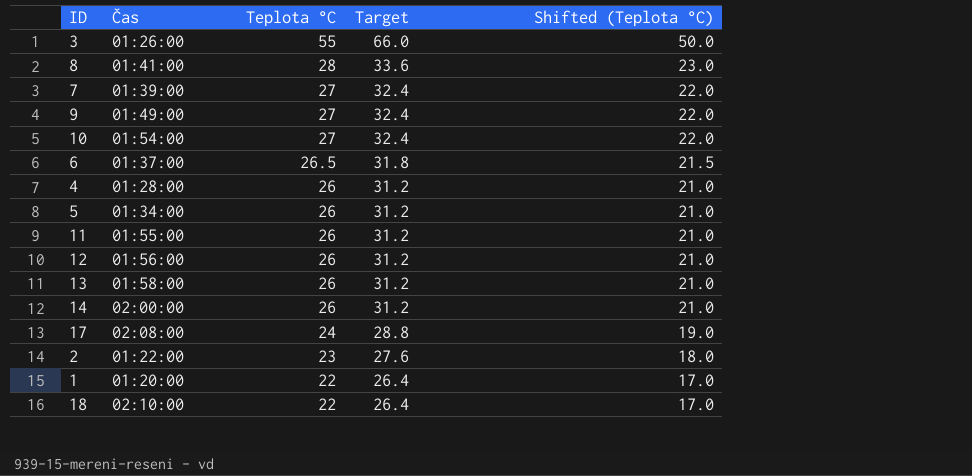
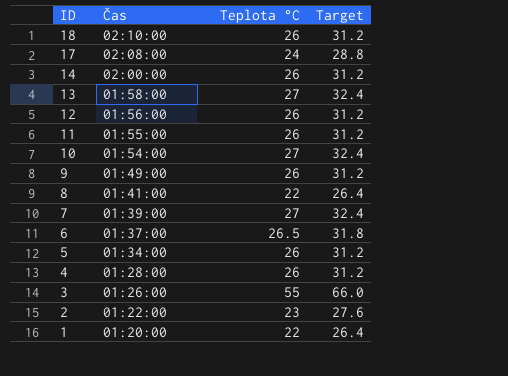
row order: Teplota °C descending -> ID descending
column Shifted (Teplota °C) | formula: [Teplota °C] - 5 -> none
18 | Teplota °C: 22 -> 26
18 | Target: 26.4 -> 31.2
13 | Teplota °C: 26 -> 27
13 | Target: 31.2 -> 32.4
9 | Teplota °C: 27 -> 26
9 | Target: 32.4 -> 31.2
8 | Teplota °C: 28 -> 22
8 | Target: 33.6 -> 26.4

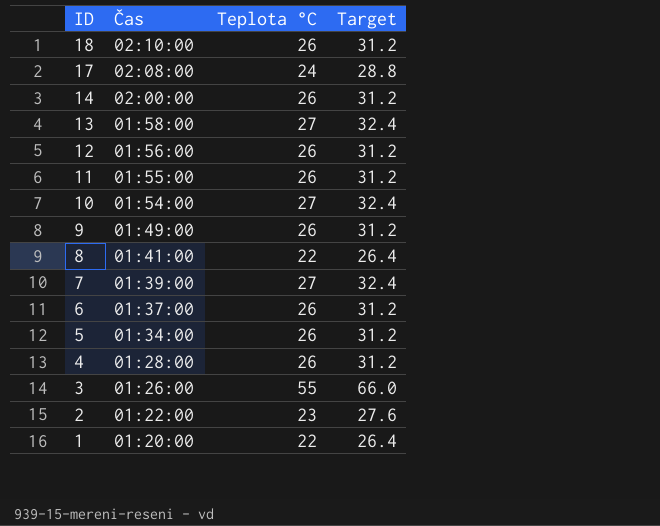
6 | Teplota °C: 26.5 -> 26
6 | Target: 31.8 -> 31.2

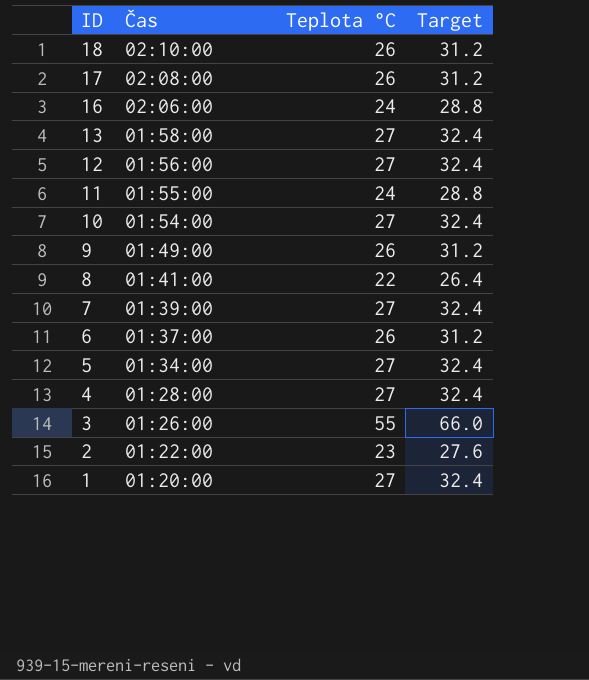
row 14: 02:00:00 | 26 | 31.2 -> none
17 | Teplota °C: 24 -> 26
17 | Target: 28.8 -> 31.2
row 16: none -> 02:06:00 | 24 | 28.8
12 | Teplota °C: 26 -> 27
12 | Target: 31.2 -> 32.4
11 | Teplota °C: 26 -> 24
11 | Target: 31.2 -> 28.8
5 | Teplota °C: 26 -> 27
5 | Target: 31.2 -> 32.4
4 | Teplota °C: 26 -> 27
4 | Target: 31.2 -> 32.4
1 | Teplota °C: 22 -> 27
1 | Target: 26.4 -> 32.4

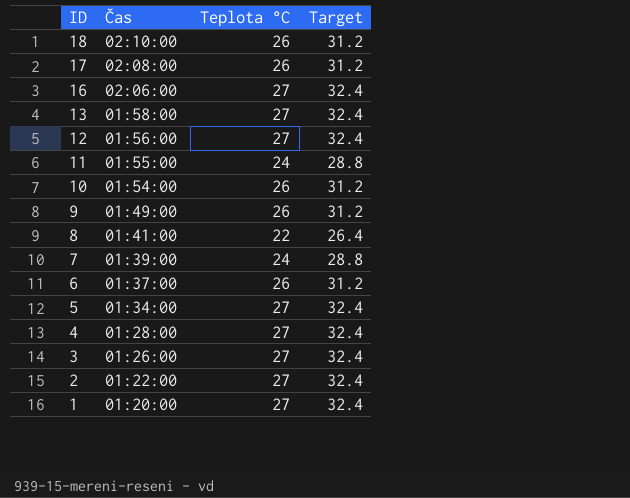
16 | Teplota °C: 24 -> 27
16 | Target: 28.8 -> 32.4
10 | Teplota °C: 27 -> 26
10 | Target: 32.4 -> 31.2
7 | Teplota °C: 27 -> 24
7 | Target: 32.4 -> 28.8
3 | Teplota °C: 55 -> 27
3 | Target: 66.0 -> 32.4
2 | Teplota °C: 23 -> 27
2 | Target: 27.6 -> 32.4

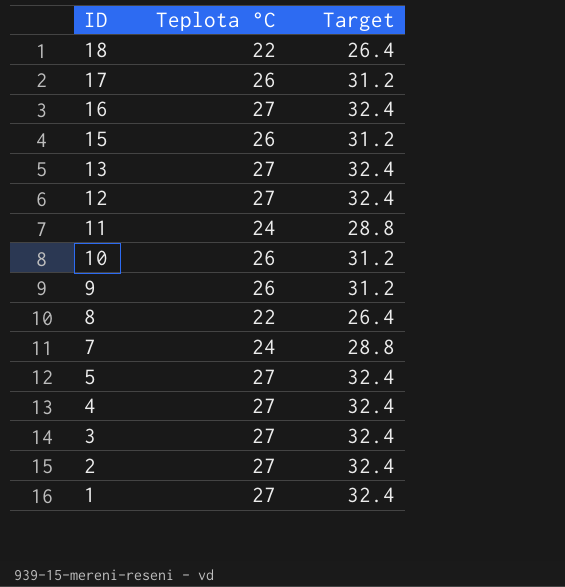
column Čas | position: 2 -> none
row 6: 01:37:00 | 26 | 31.2 -> none
18 | Teplota °C: 26 -> 22
18 | Target: 31.2 -> 26.4
row 15: none -> 26 | 31.2

